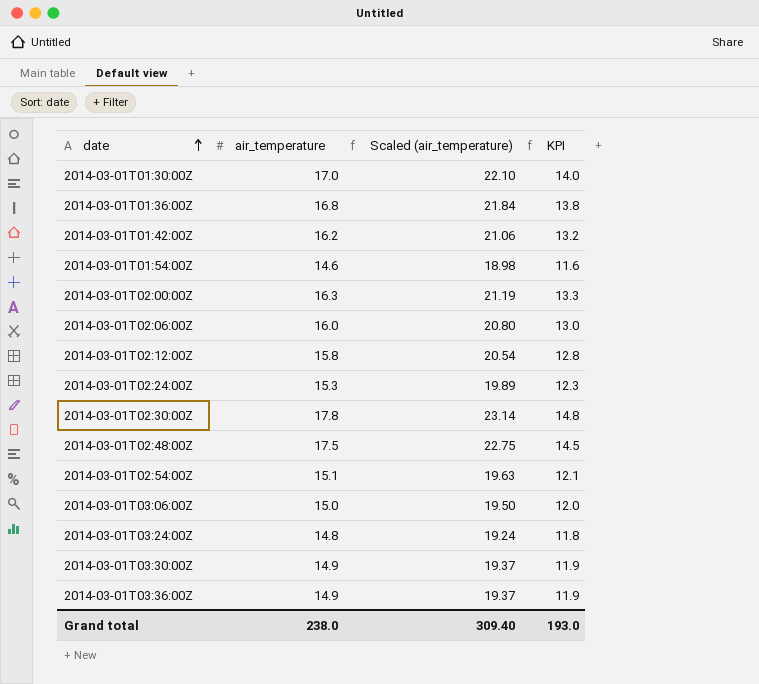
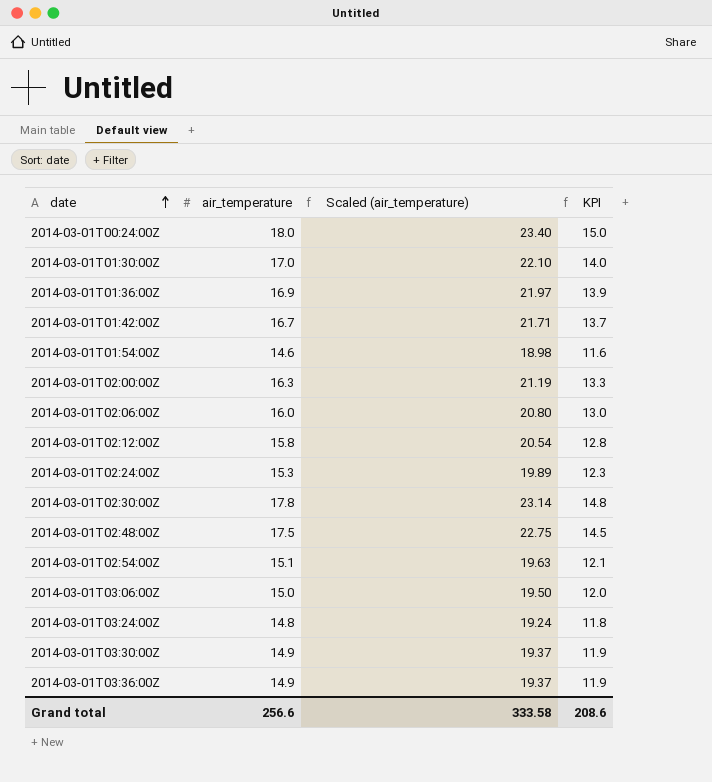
row 2014-03-01T00:24:00Z: none -> 18.0 | 23.40 | 15.0
2014-03-01T01:36:00Z | air_temperature: 16.8 -> 16.9
2014-03-01T01:36:00Z | Scaled (air_temperature): 21.84 -> 21.97
2014-03-01T01:36:00Z | KPI: 13.8 -> 13.9
2014-03-01T01:42:00Z | air_temperature: 16.2 -> 16.7
2014-03-01T01:42:00Z | Scaled (air_temperature): 21.06 -> 21.71
2014-03-01T01:42:00Z | KPI: 13.2 -> 13.7
Grand total | air_temperature: 238.0 -> 256.6
Grand total | Scaled (air_temperature): 309.40 -> 333.58
Grand total | KPI: 193.0 -> 208.6

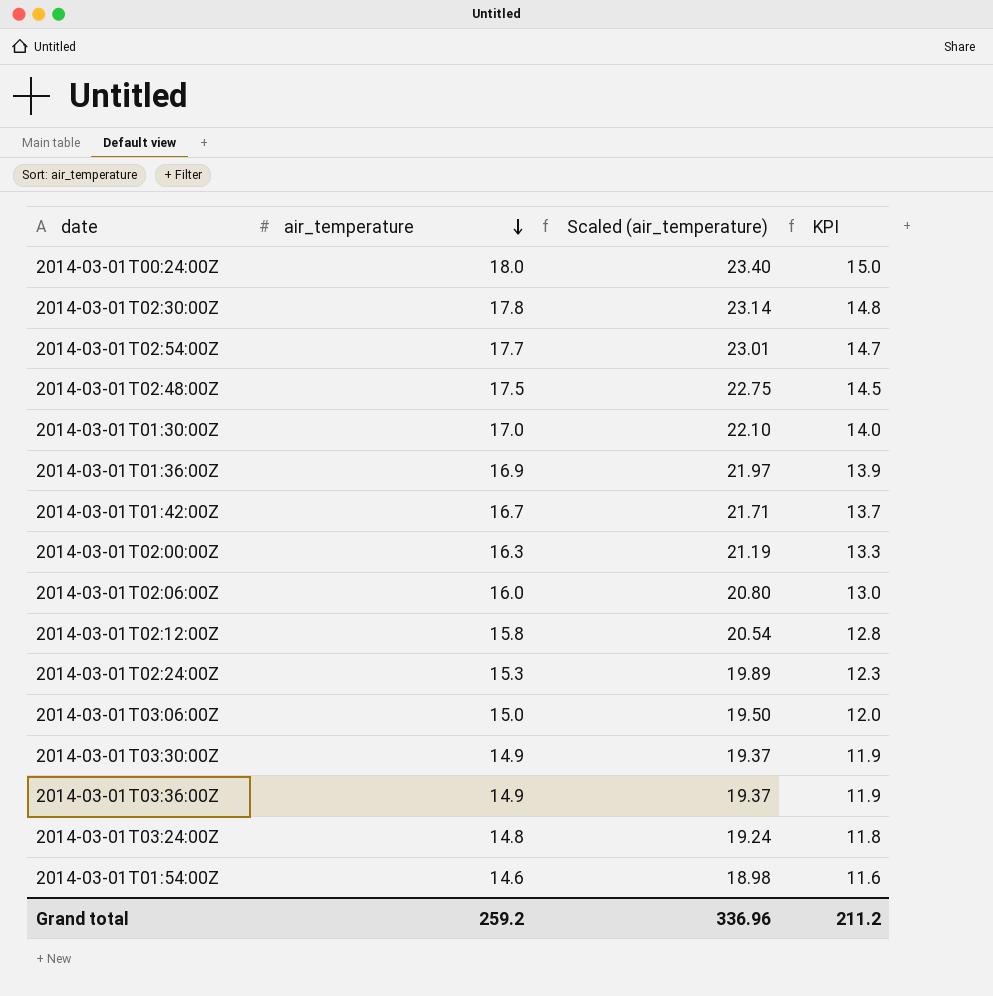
row order: date ascending -> air_temperature descending
2014-03-01T02:54:00Z | air_temperature: 15.1 -> 17.7
2014-03-01T02:54:00Z | Scaled (air_temperature): 19.63 -> 23.01
2014-03-01T02:54:00Z | KPI: 12.1 -> 14.7
Grand total | air_temperature: 256.6 -> 259.2
Grand total | Scaled (air_temperature): 333.58 -> 336.96
Grand total | KPI: 208.6 -> 211.2

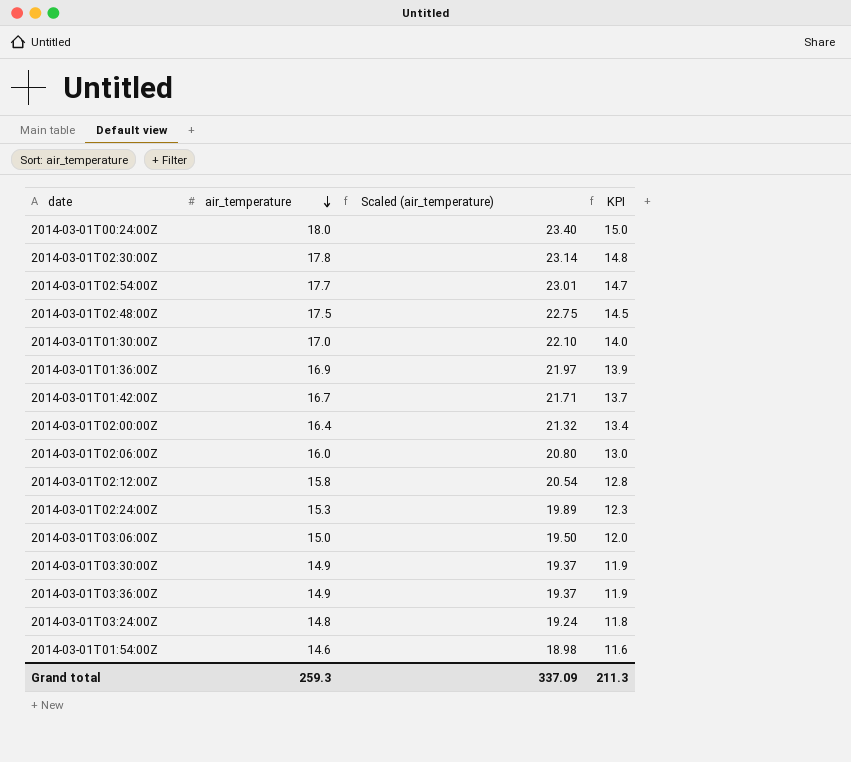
2014-03-01T02:00:00Z | air_temperature: 16.3 -> 16.4
2014-03-01T02:00:00Z | Scaled (air_temperature): 21.19 -> 21.32
2014-03-01T02:00:00Z | KPI: 13.3 -> 13.4
Grand total | air_temperature: 259.2 -> 259.3
Grand total | Scaled (air_temperature): 336.96 -> 337.09
Grand total | KPI: 211.2 -> 211.3

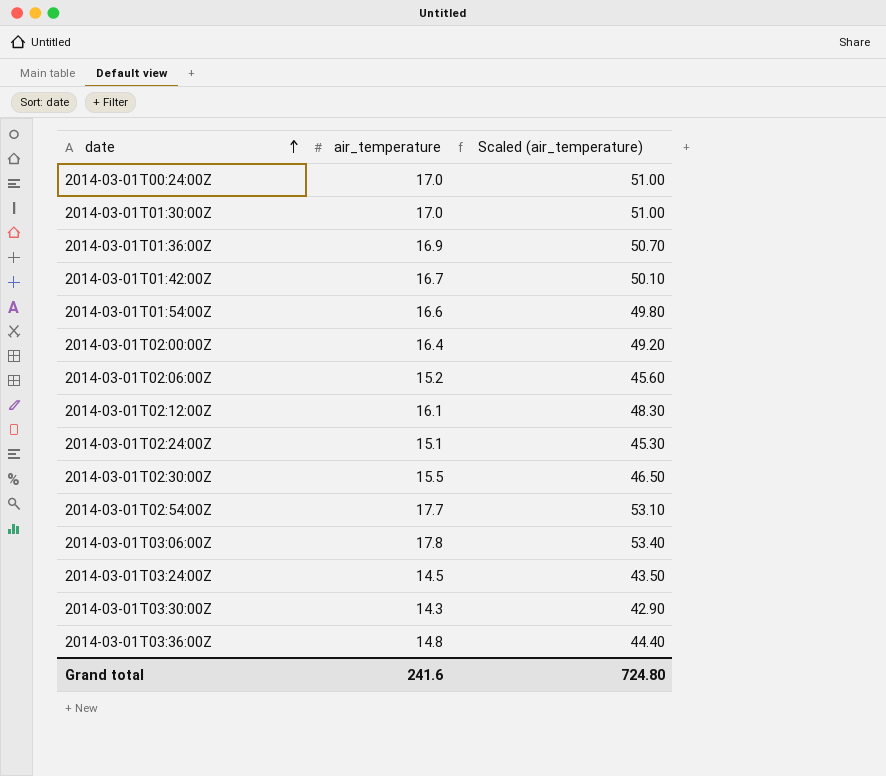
row order: air_temperature descending -> date ascending
column KPI | formula: [air_temperature] - 3 -> none
column Scaled (air_temperature) | formula: [air_temperature] * 1.3 -> [air_temperature] * 3
row 2014-03-01T02:48:00Z: 17.5 | 22.75 | 14.5 -> none
2014-03-01T00:24:00Z | air_temperature: 18.0 -> 17.0
2014-03-01T01:54:00Z | air_temperature: 14.6 -> 16.6
2014-03-01T02:06:00Z | air_temperature: 16.0 -> 15.2
2014-03-01T02:12:00Z | air_temperature: 15.8 -> 16.1
2014-03-01T02:24:00Z | air_temperature: 15.3 -> 15.1
2014-03-01T02:30:00Z | air_temperature: 17.8 -> 15.5
2014-03-01T03:06:00Z | air_temperature: 15.0 -> 17.8
2014-03-01T03:24:00Z | air_temperature: 14.8 -> 14.5
2014-03-01T03:30:00Z | air_temperature: 14.9 -> 14.3
2014-03-01T03:36:00Z | air_temperature: 14.9 -> 14.8
Grand total | air_temperature: 259.3 -> 241.6
Grand total | Scaled (air_temperature): 337.09 -> 724.80

